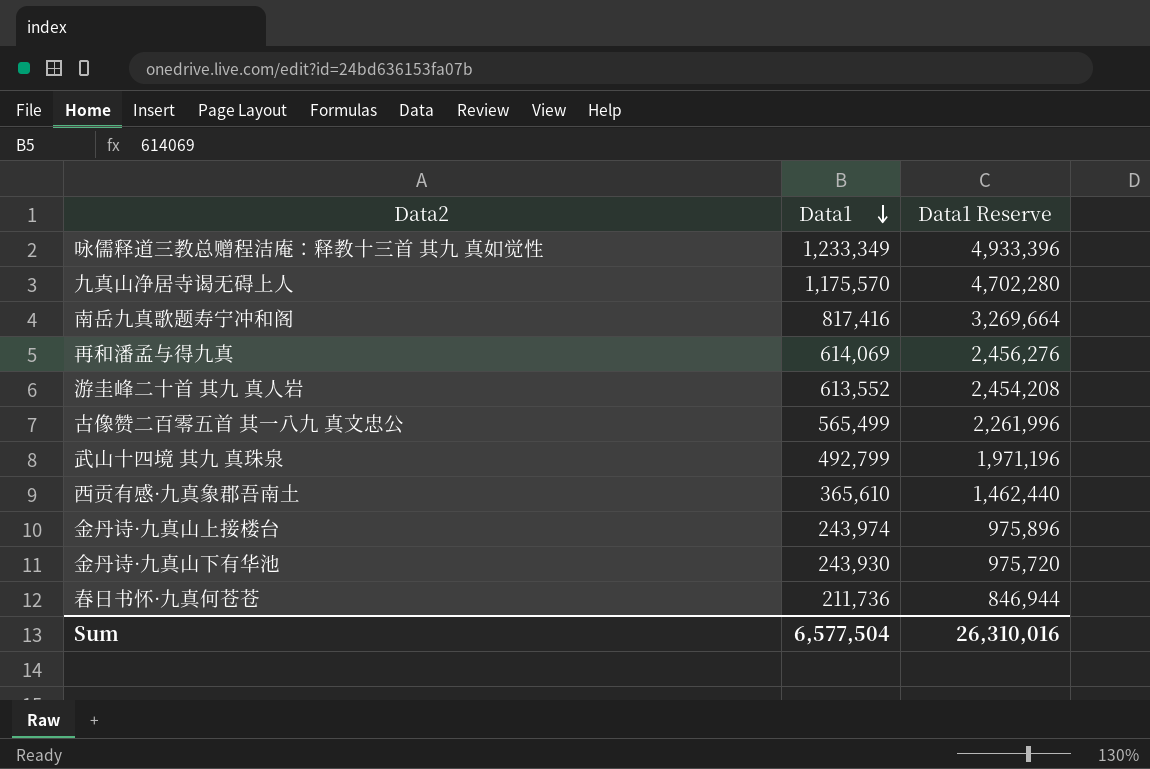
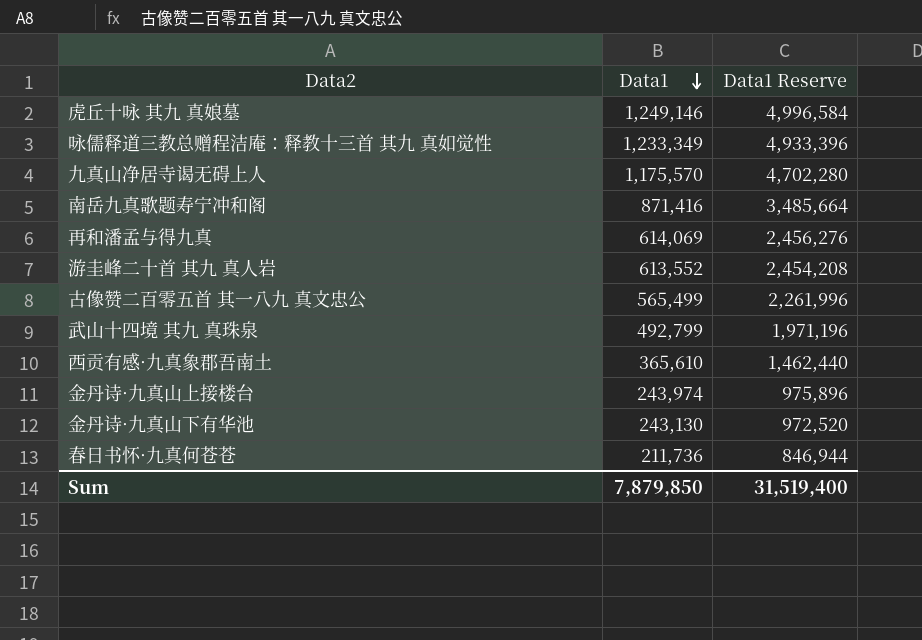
row 虎丘十咏 其九 真娘墓: none -> 1,249,146 | 4,996,584
南岳九真歌题寿宁冲和阁 | Data1: 817,416 -> 871,416
南岳九真歌题寿宁冲和阁 | Data1 Reserve: 3,269,664 -> 3,485,664
金丹诗·九真山下有华池 | Data1: 243,930 -> 243,130
金丹诗·九真山下有华池 | Data1 Reserve: 975,720 -> 972,520
Sum | Data1: 6,577,504 -> 7,879,850
Sum | Data1 Reserve: 26,310,016 -> 31,519,400

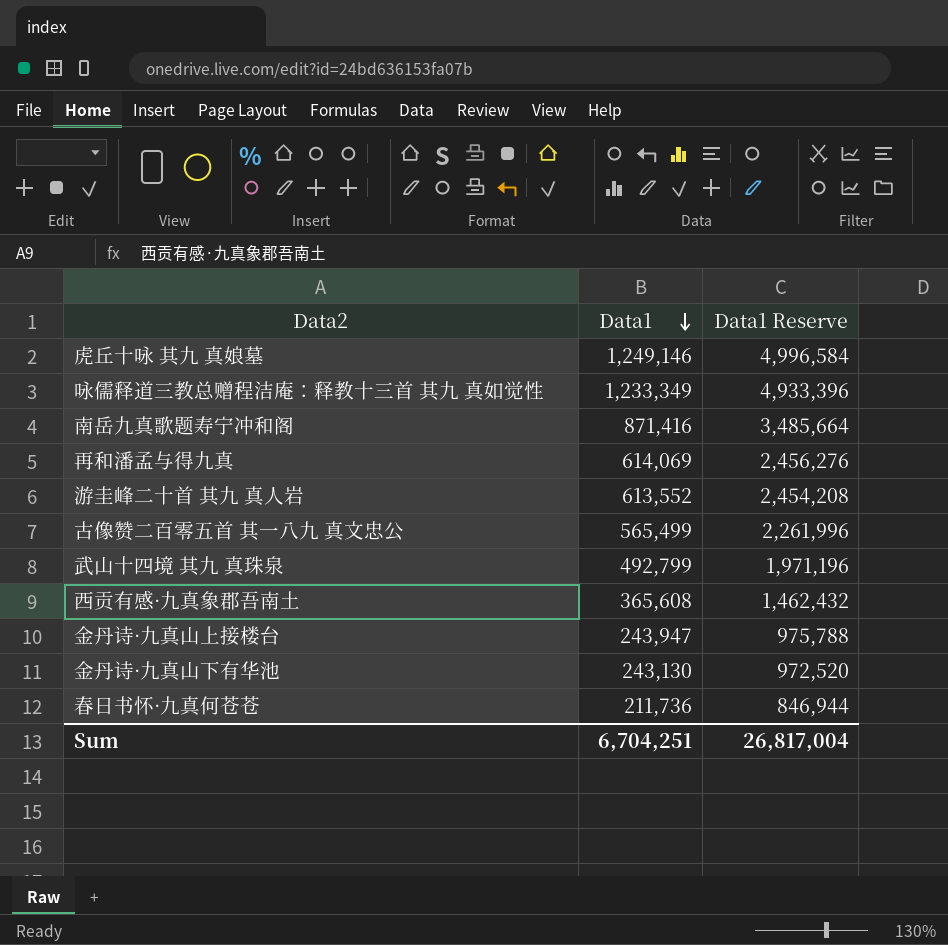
row 九真山净居寺谒无碍上人: 1,175,570 | 4,702,280 -> none
西贡有感·九真象郡吾南土 | Data1: 365,610 -> 365,608
西贡有感·九真象郡吾南土 | Data1 Reserve: 1,462,440 -> 1,462,432
金丹诗·九真山上接楼台 | Data1: 243,974 -> 243,947
金丹诗·九真山上接楼台 | Data1 Reserve: 975,896 -> 975,788
Sum | Data1: 7,879,850 -> 6,704,251
Sum | Data1 Reserve: 31,519,400 -> 26,817,004

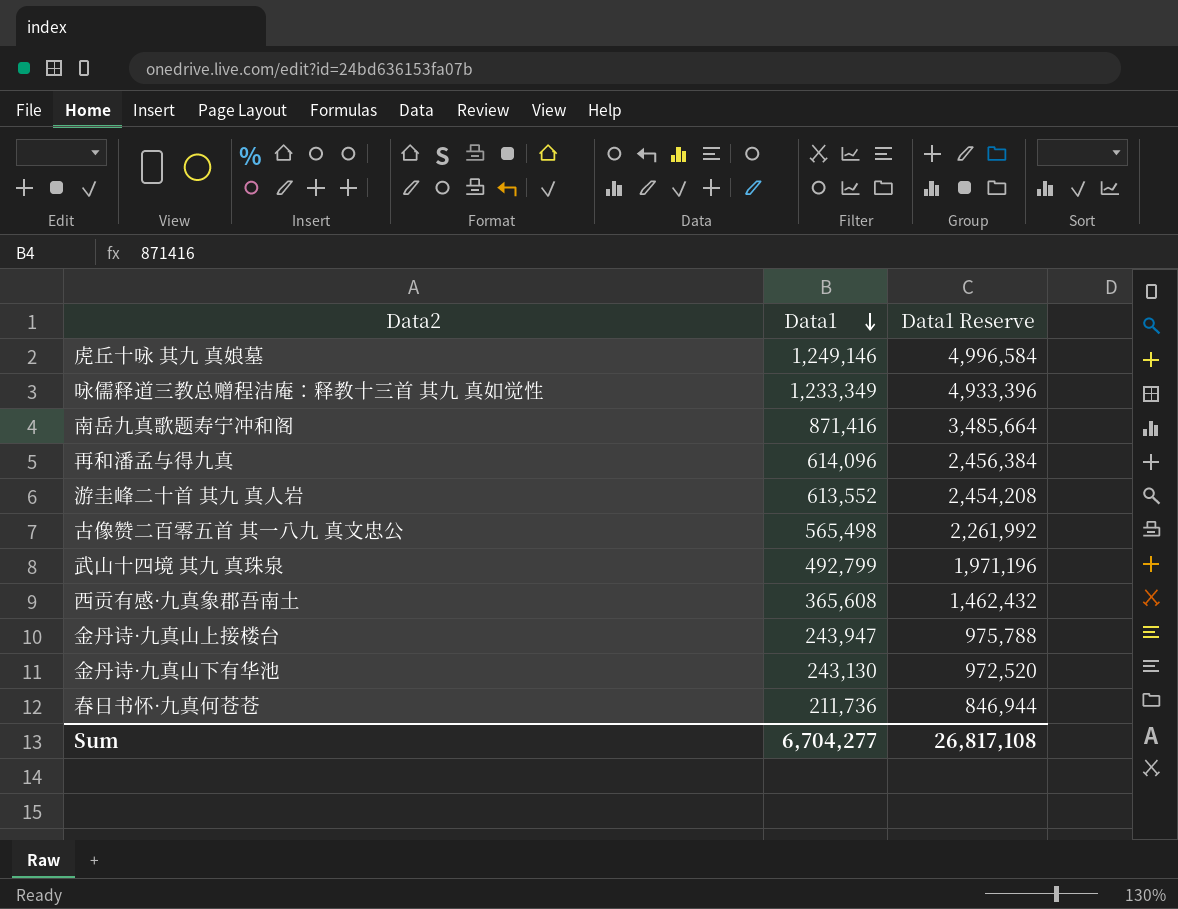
再和潘孟与得九真 | Data1: 614,069 -> 614,096
再和潘孟与得九真 | Data1 Reserve: 2,456,276 -> 2,456,384
古像赞二百零五首 其一八九 真文忠公 | Data1: 565,499 -> 565,498
古像赞二百零五首 其一八九 真文忠公 | Data1 Reserve: 2,261,996 -> 2,261,992
Sum | Data1: 6,704,251 -> 6,704,277
Sum | Data1 Reserve: 26,817,004 -> 26,817,108

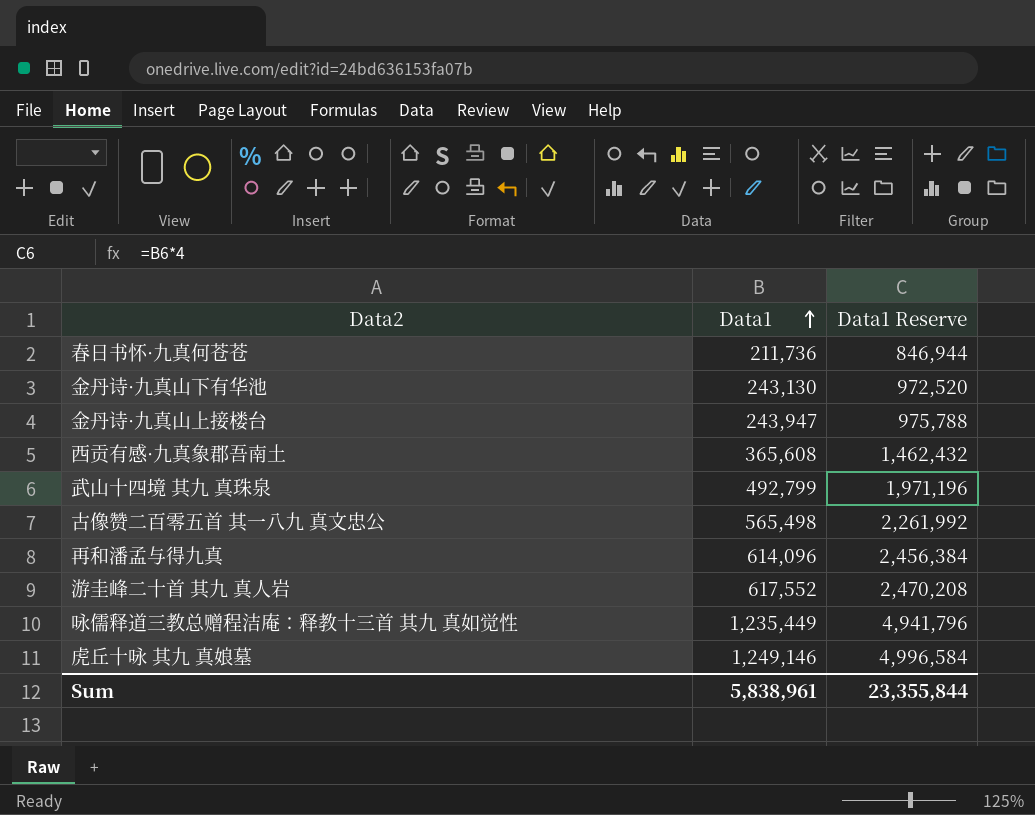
row order: Data1 descending -> Data1 ascending
row 南岳九真歌题寿宁冲和阁: 871,416 | 3,485,664 -> none
游圭峰二十首 其九 真人岩 | Data1: 613,552 -> 617,552
游圭峰二十首 其九 真人岩 | Data1 Reserve: 2,454,208 -> 2,470,208
咏儒释道三教总赠程洁庵：释教十三首 其九 真如觉性 | Data1: 1,233,349 -> 1,235,449
咏儒释道三教总赠程洁庵：释教十三首 其九 真如觉性 | Data1 Reserve: 4,933,396 -> 4,941,796
Sum | Data1: 6,704,277 -> 5,838,961
Sum | Data1 Reserve: 26,817,108 -> 23,355,844

